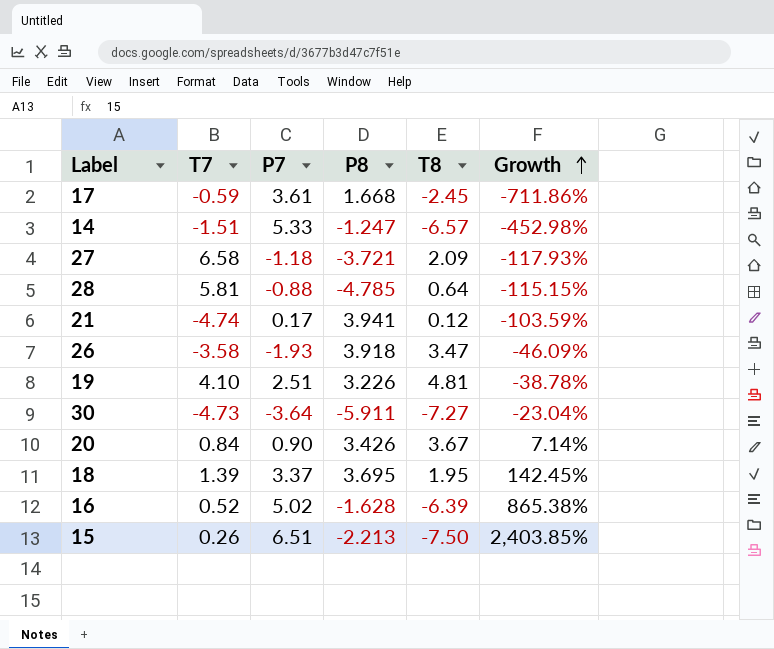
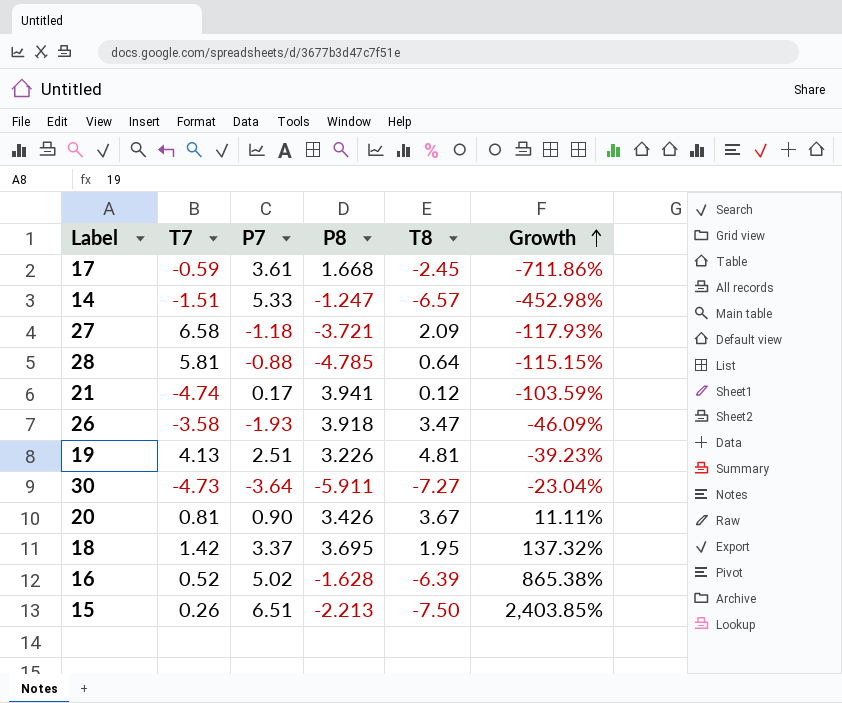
19 | T7: 4.10 -> 4.13
19 | Growth: -38.78% -> -39.23%
20 | T7: 0.84 -> 0.81
20 | Growth: 7.14% -> 11.11%
18 | T7: 1.39 -> 1.42
18 | Growth: 142.45% -> 137.32%

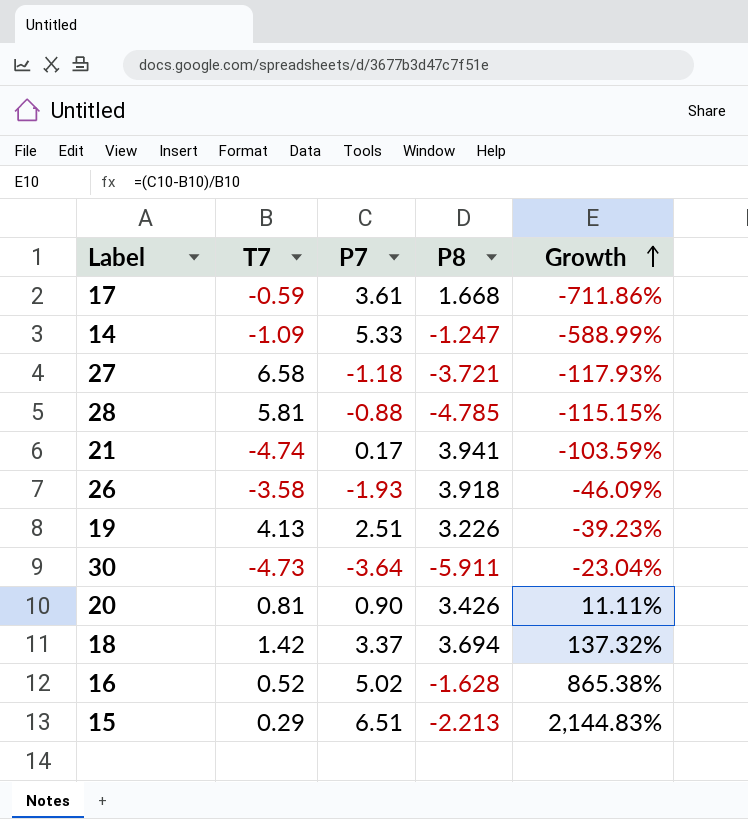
column T8 | position: 5 -> none
14 | T7: -1.51 -> -1.09
14 | Growth: -452.98% -> -588.99%
18 | P8: 3.695 -> 3.694
15 | T7: 0.26 -> 0.29
15 | Growth: 2,403.85% -> 2,144.83%

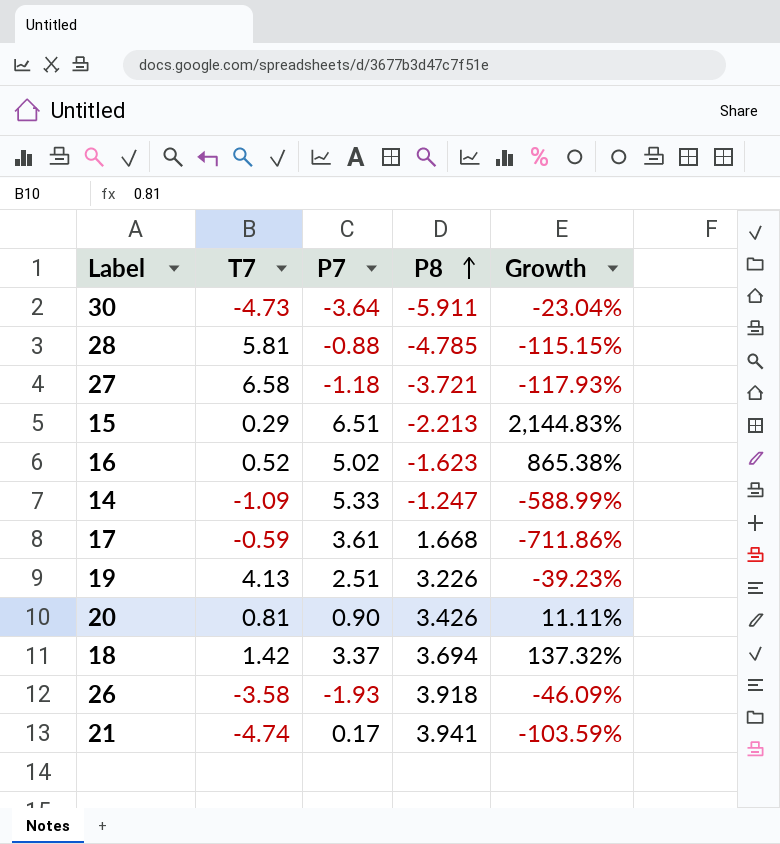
row order: Growth ascending -> P8 ascending
16 | P8: -1.628 -> -1.623

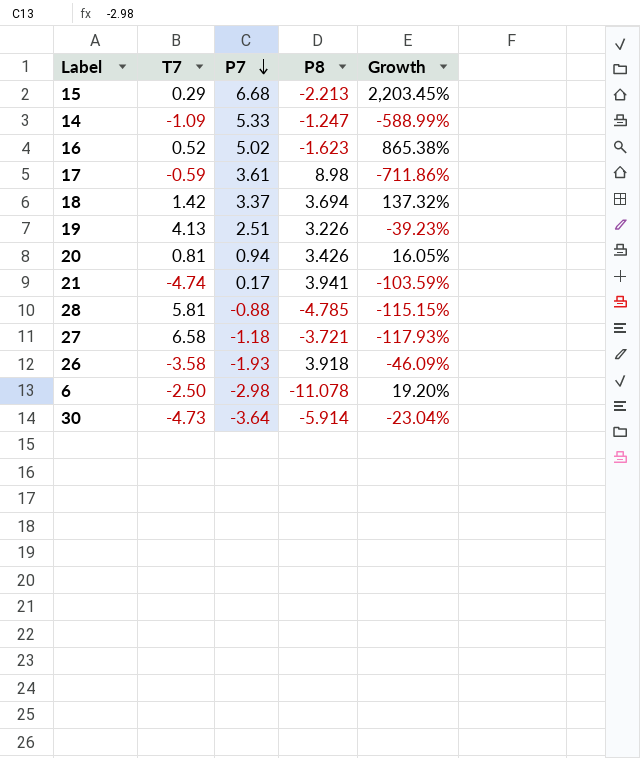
row order: P8 ascending -> P7 descending
15 | P7: 6.51 -> 6.68
15 | Growth: 2,144.83% -> 2,203.45%
17 | P8: 1.668 -> 8.98
20 | P7: 0.90 -> 0.94
20 | Growth: 11.11% -> 16.05%
row 6: none -> -2.50 | -2.98 | -11.078 | 19.20%
30 | P8: -5.911 -> -5.914

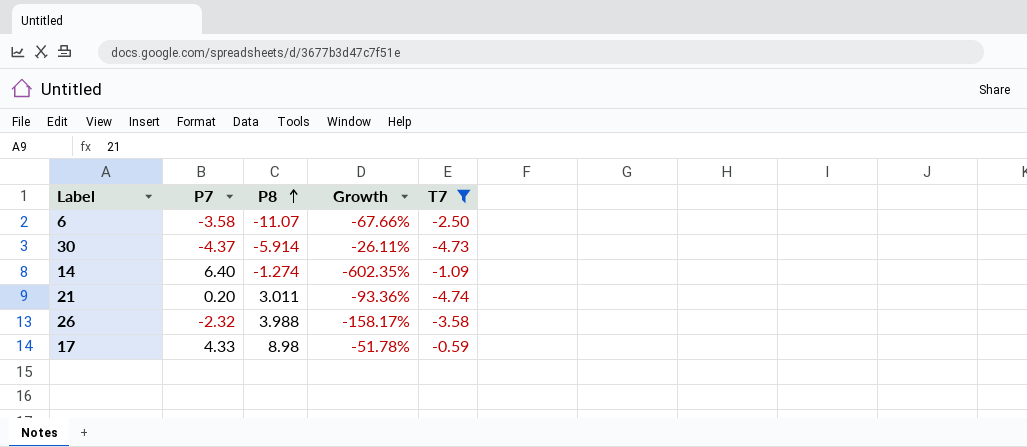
filter: none -> T7 <= -0.59
row order: P7 descending -> P8 ascending
column Growth | formula: ([P7] - [T7]) / [T7] -> ([P7] - [P8]) / [P8]
column T7 | position: 2 -> 5
6 | P7: -2.98 -> -3.58
6 | P8: -11.078 -> -11.07
30 | P7: -3.64 -> -4.37
14 | P7: 5.33 -> 6.40
14 | P8: -1.247 -> -1.274
21 | P7: 0.17 -> 0.20
21 | P8: 3.941 -> 3.011
26 | P7: -1.93 -> -2.32
26 | P8: 3.918 -> 3.988
17 | P7: 3.61 -> 4.33

